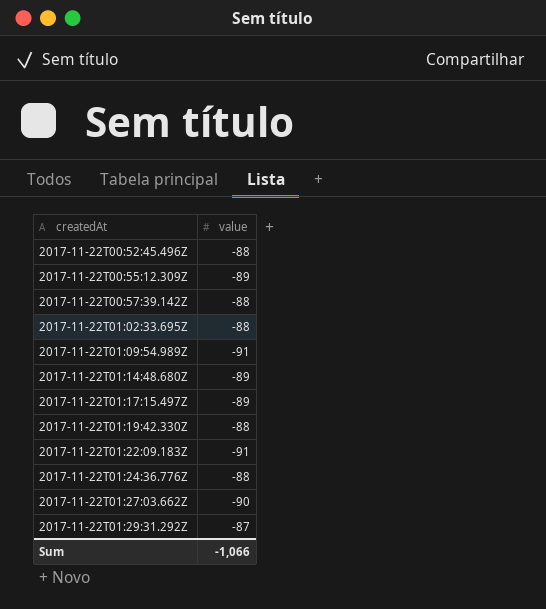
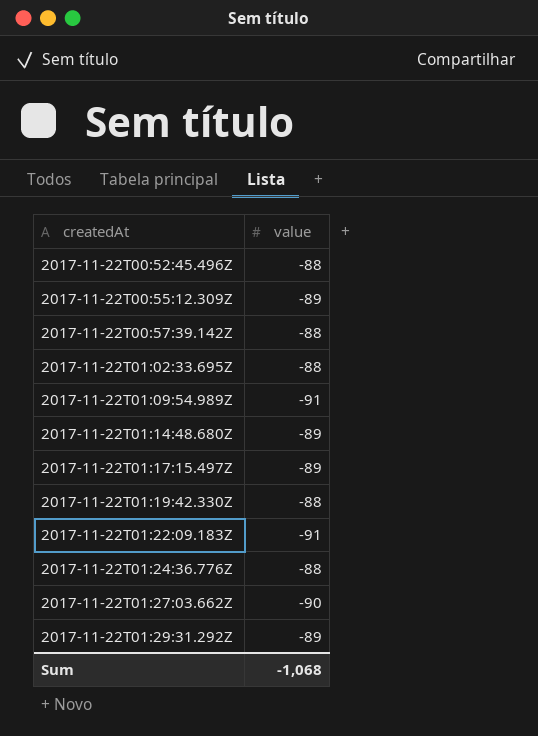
2017-11-22T01:29:31.292Z | value: -87 -> -89
Sum | value: -1,066 -> -1,068

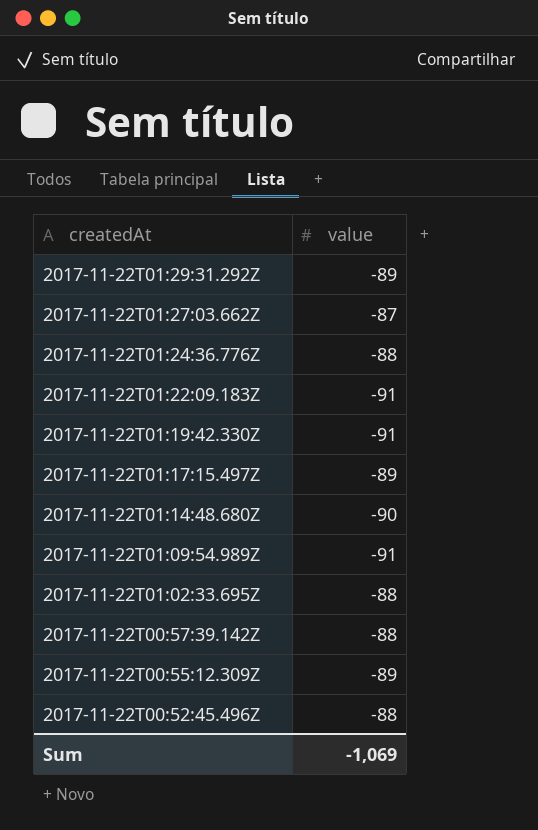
row order: createdAt ascending -> createdAt descending
2017-11-22T01:27:03.662Z | value: -90 -> -87
2017-11-22T01:19:42.330Z | value: -88 -> -91
2017-11-22T01:14:48.680Z | value: -89 -> -90
Sum | value: -1,068 -> -1,069

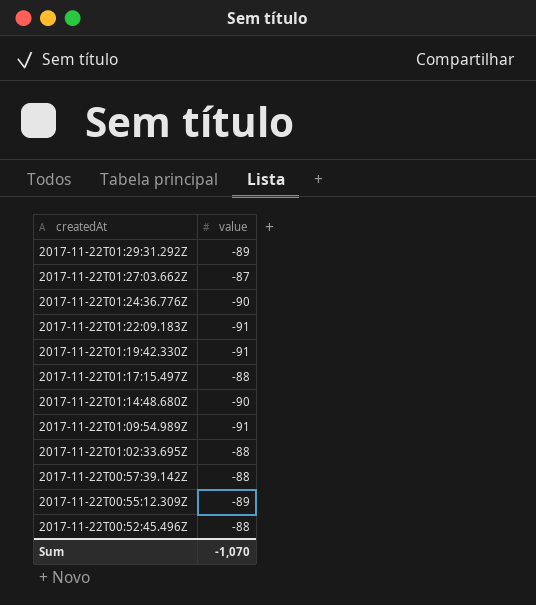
2017-11-22T01:24:36.776Z | value: -88 -> -90
2017-11-22T01:17:15.497Z | value: -89 -> -88
Sum | value: -1,069 -> -1,070

